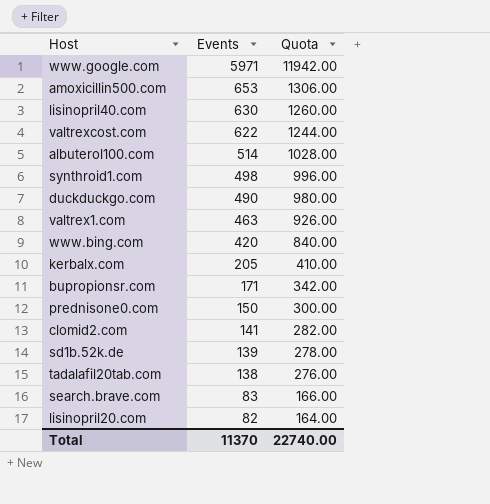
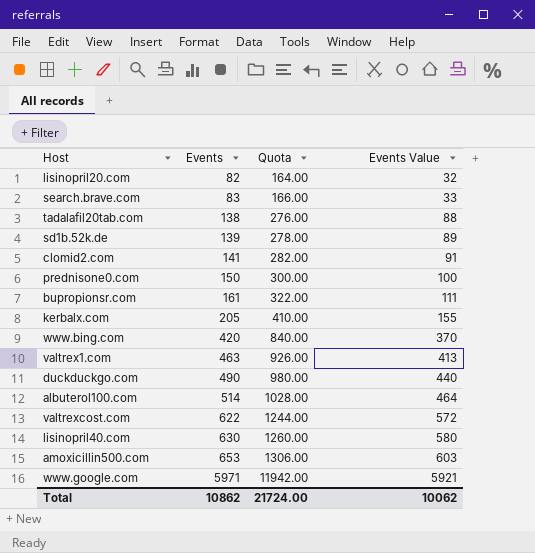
row order: Events descending -> Events ascending
column Events Value | formula: none -> [Events] - 50
row synthroid1.com: 498 | 996.00 -> none
bupropionsr.com | Events: 171 -> 161
bupropionsr.com | Quota: 342.00 -> 322.00
Total | Events: 11370 -> 10862
Total | Quota: 22740.00 -> 21724.00

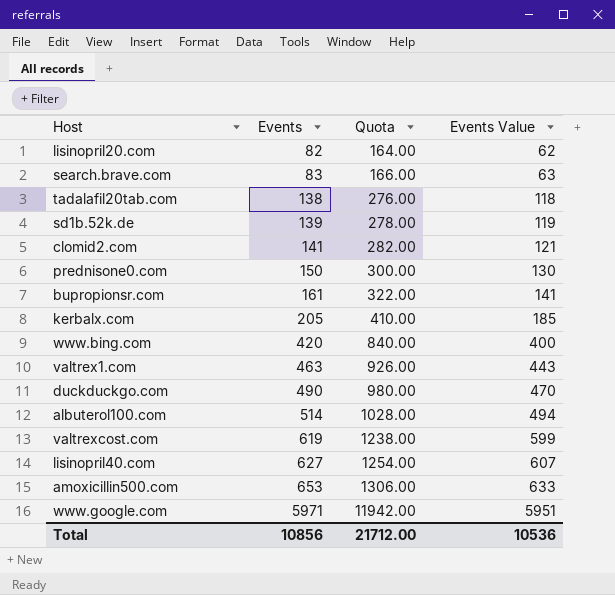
column Events Value | formula: [Events] - 50 -> [Events] - 20
valtrexcost.com | Events: 622 -> 619
valtrexcost.com | Quota: 1244.00 -> 1238.00
lisinopril40.com | Events: 630 -> 627
lisinopril40.com | Quota: 1260.00 -> 1254.00
Total | Events: 10862 -> 10856
Total | Quota: 21724.00 -> 21712.00
Total | Events Value: 10062 -> 10536

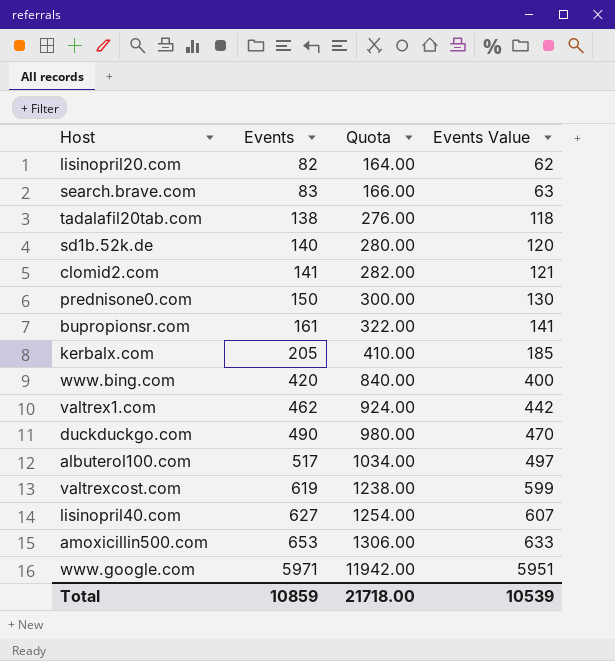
sd1b.52k.de | Events: 139 -> 140
sd1b.52k.de | Quota: 278.00 -> 280.00
sd1b.52k.de | Events Value: 119 -> 120
valtrex1.com | Events: 463 -> 462
valtrex1.com | Quota: 926.00 -> 924.00
valtrex1.com | Events Value: 443 -> 442
albuterol100.com | Events: 514 -> 517
albuterol100.com | Quota: 1028.00 -> 1034.00
albuterol100.com | Events Value: 494 -> 497
Total | Events: 10856 -> 10859
Total | Quota: 21712.00 -> 21718.00
Total | Events Value: 10536 -> 10539

